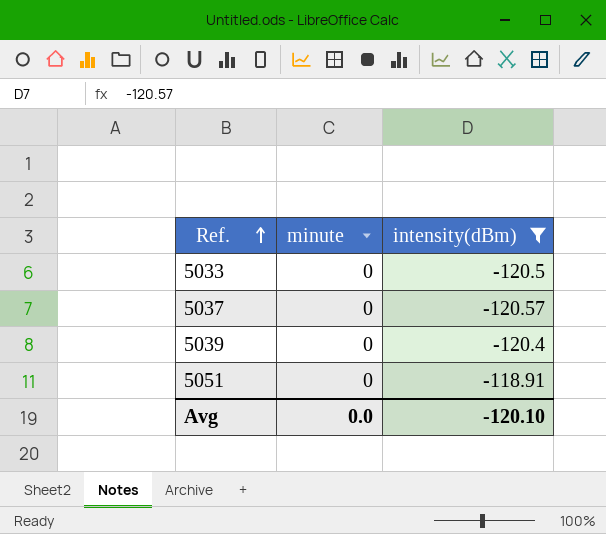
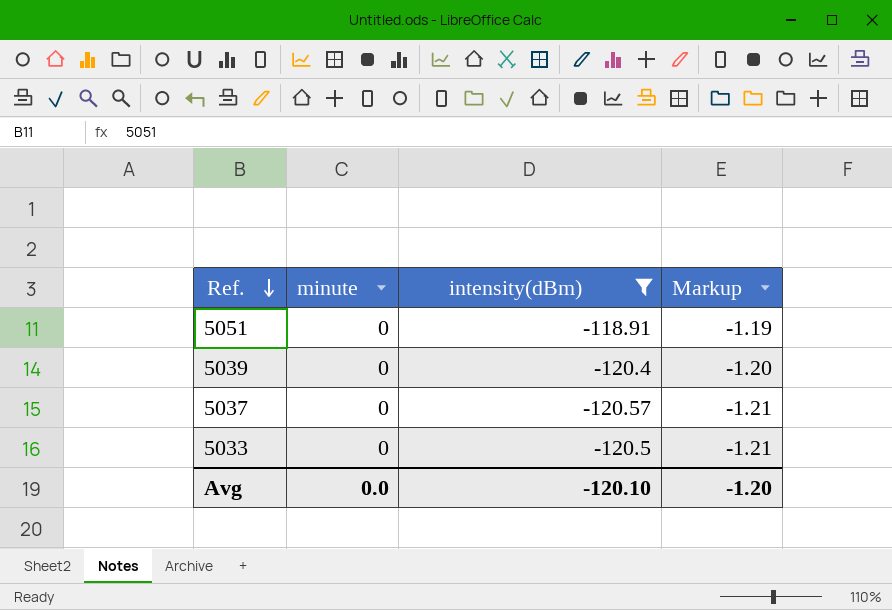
row order: Ref. ascending -> Ref. descending
column Markup | formula: none -> [intensity(dBm)] * 0.01

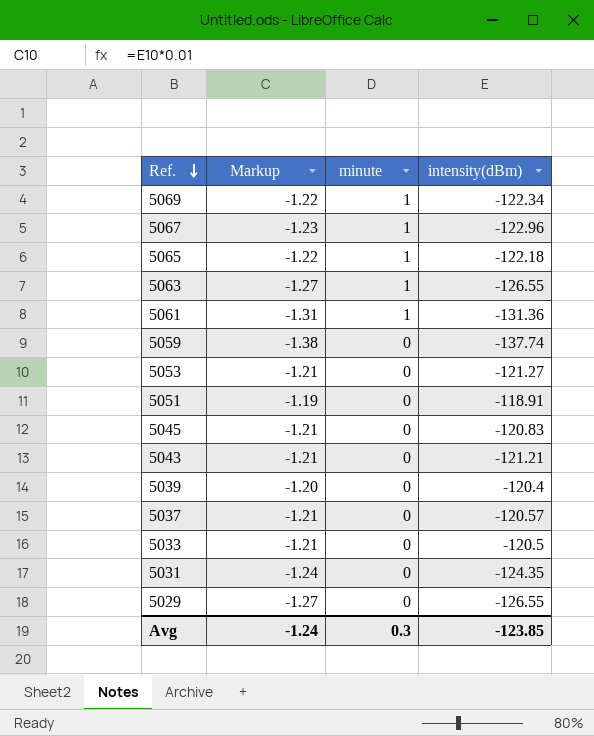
filter: intensity(dBm) >= -120.57 -> none
column Markup | position: 4 -> 2
Avg | Markup: -1.20 -> -1.24
Avg | minute: 0.0 -> 0.3
Avg | intensity(dBm): -120.10 -> -123.85

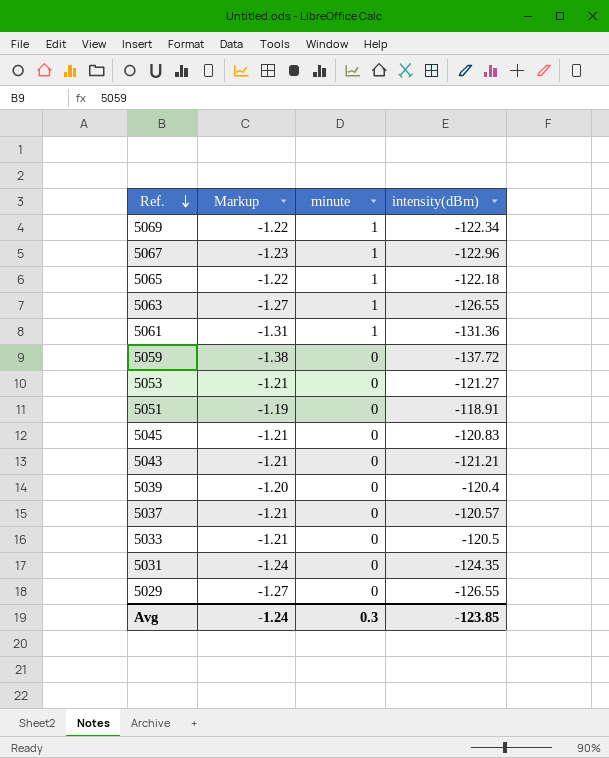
5059 | intensity(dBm): -137.74 -> -137.72

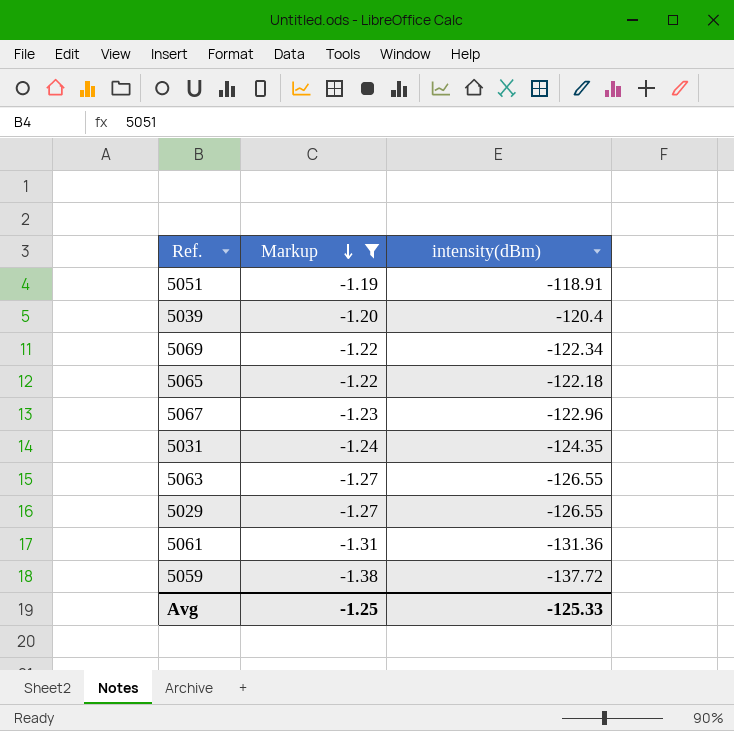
filter: none -> Markup != -1.21
row order: Ref. descending -> Markup descending
column minute | position: 3 -> none
Avg | Markup: -1.24 -> -1.25
Avg | intensity(dBm): -123.85 -> -125.33

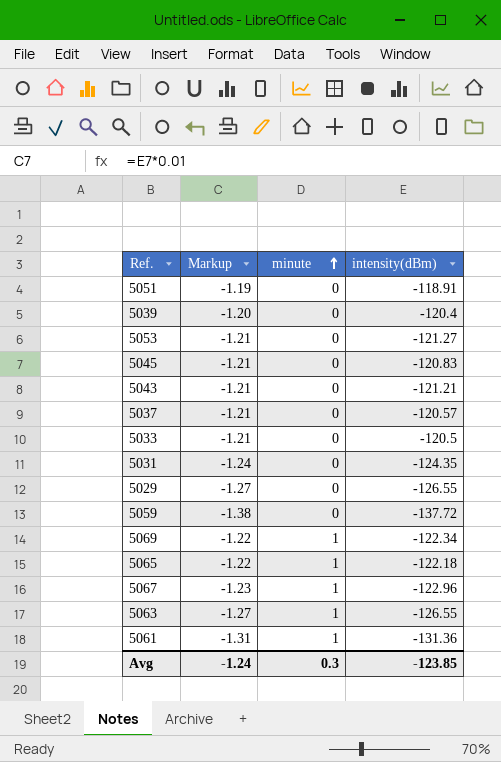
filter: Markup != -1.21 -> none
row order: Markup descending -> minute ascending
column minute | position: none -> 3
Avg | Markup: -1.25 -> -1.24
Avg | intensity(dBm): -125.33 -> -123.85

